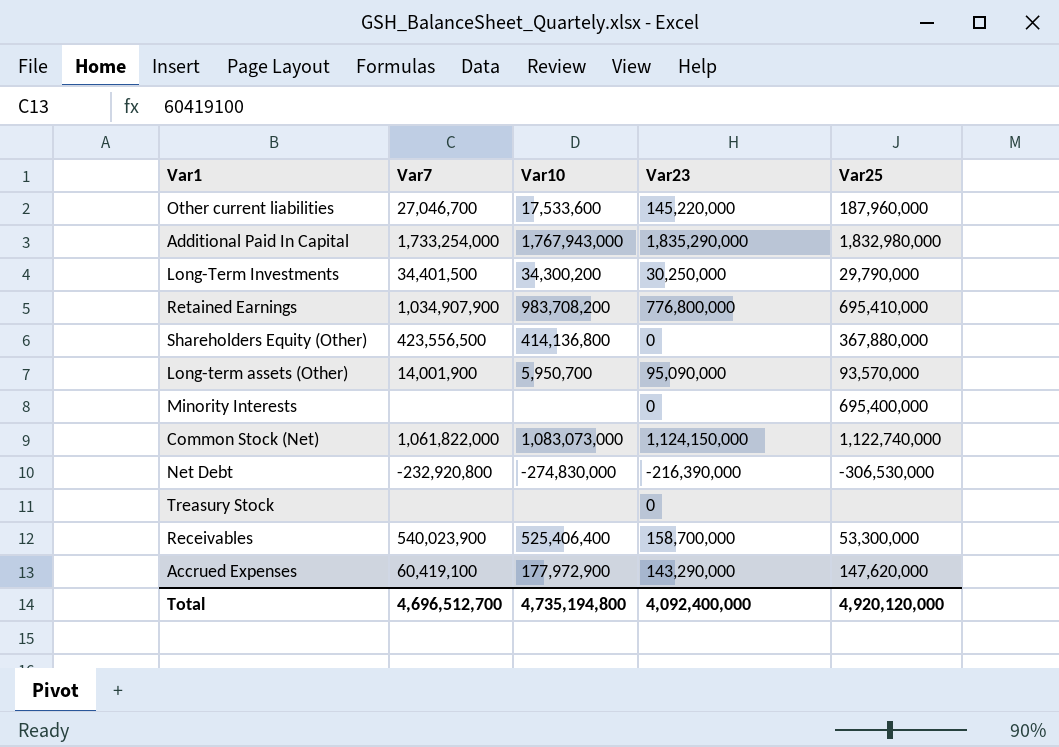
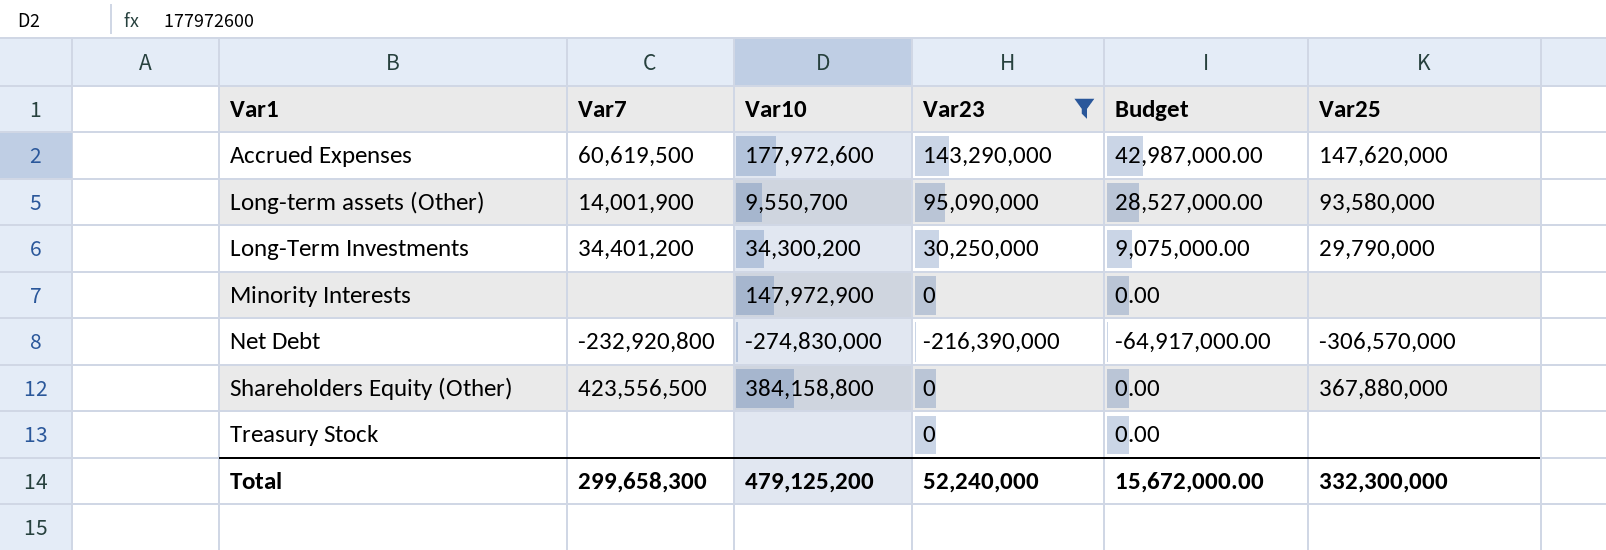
filter: none -> Var23 <= 143,290,000
row order: none -> Var1 ascending
column Budget | formula: none -> [Var23] * 0.3
Accrued Expenses | Var7: 60,419,100 -> 60,619,500
Accrued Expenses | Var10: 177,972,900 -> 177,972,600
Long-term assets (Other) | Var10: 5,950,700 -> 9,550,700
Long-term assets (Other) | Var25: 93,570,000 -> 93,580,000
Long-Term Investments | Var7: 34,401,500 -> 34,401,200
Minority Interests | Var10: none -> 147,972,900
Minority Interests | Var25: 695,400,000 -> none
Net Debt | Var25: -306,530,000 -> -306,570,000
Shareholders Equity (Other) | Var10: 414,136,800 -> 384,158,800
Total | Var7: 4,696,512,700 -> 299,658,300
Total | Var10: 4,735,194,800 -> 479,125,200
Total | Var23: 4,092,400,000 -> 52,240,000
Total | Var25: 4,920,120,000 -> 332,300,000

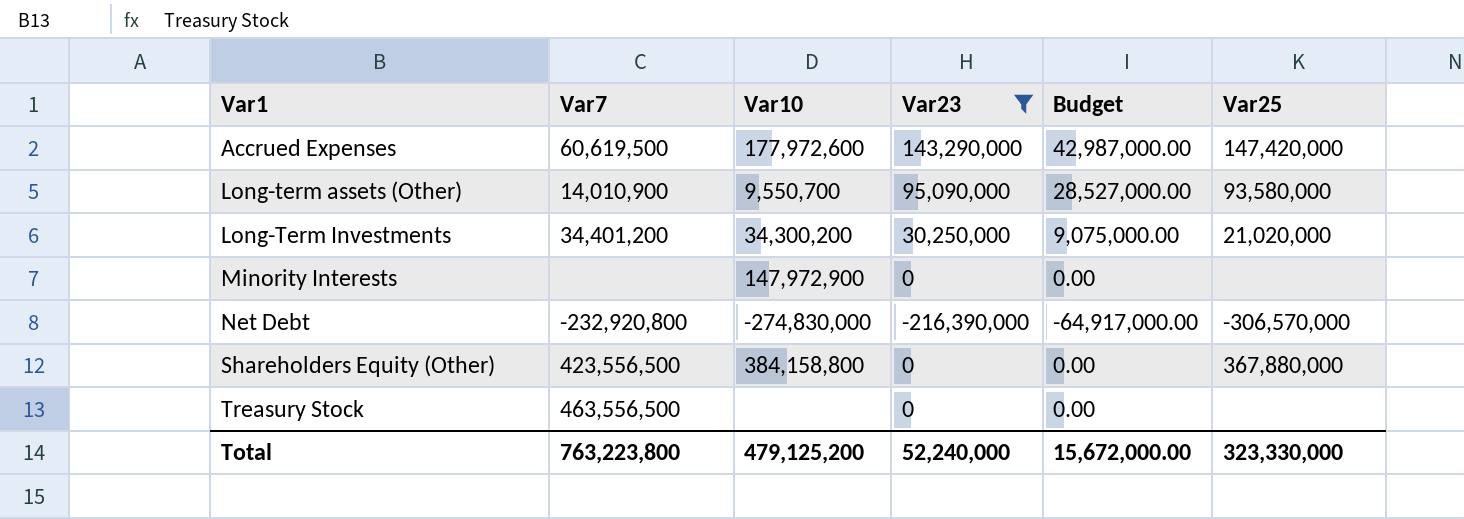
Accrued Expenses | Var25: 147,620,000 -> 147,420,000
Long-term assets (Other) | Var7: 14,001,900 -> 14,010,900
Long-Term Investments | Var25: 29,790,000 -> 21,020,000
Treasury Stock | Var7: none -> 463,556,500
Total | Var7: 299,658,300 -> 763,223,800
Total | Var25: 332,300,000 -> 323,330,000

